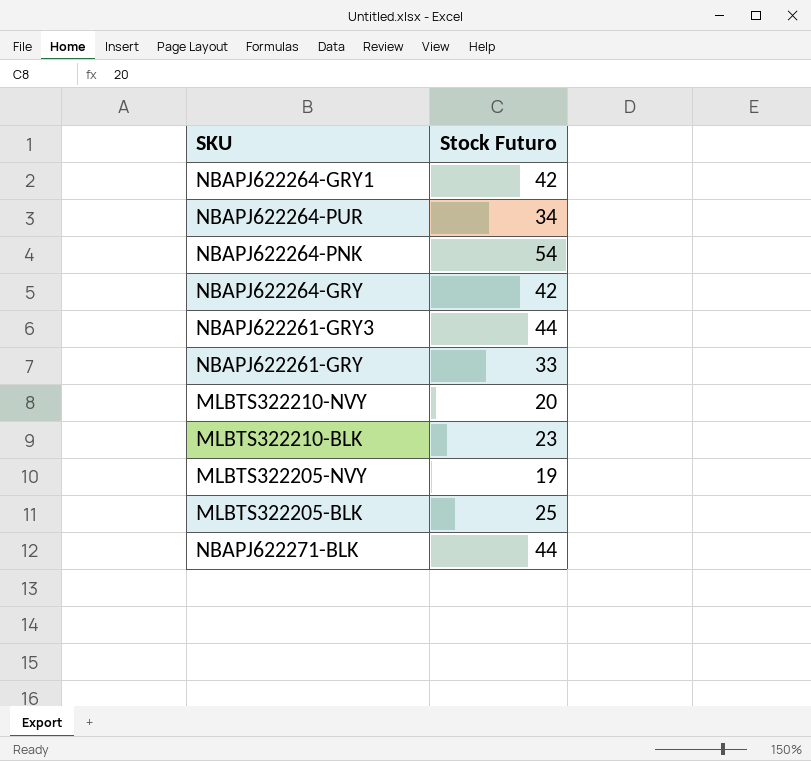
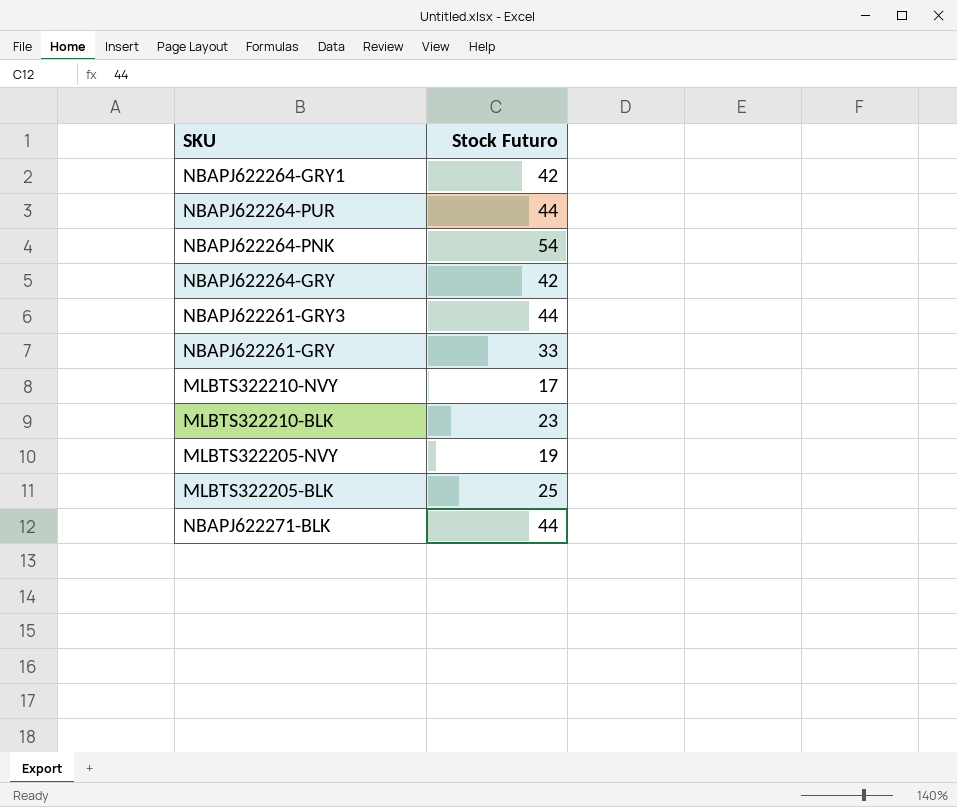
NBAPJ622264-PUR | Stock Futuro: 34 -> 44
MLBTS322210-NVY | Stock Futuro: 20 -> 17

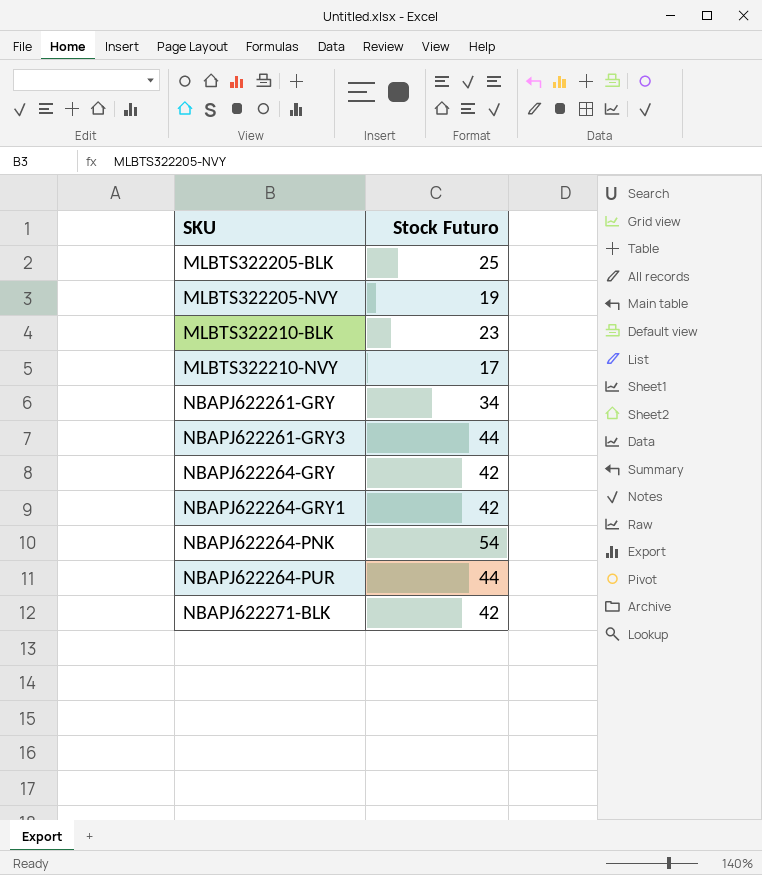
row order: none -> SKU ascending
NBAPJ622261-GRY | Stock Futuro: 33 -> 34
NBAPJ622271-BLK | Stock Futuro: 44 -> 42

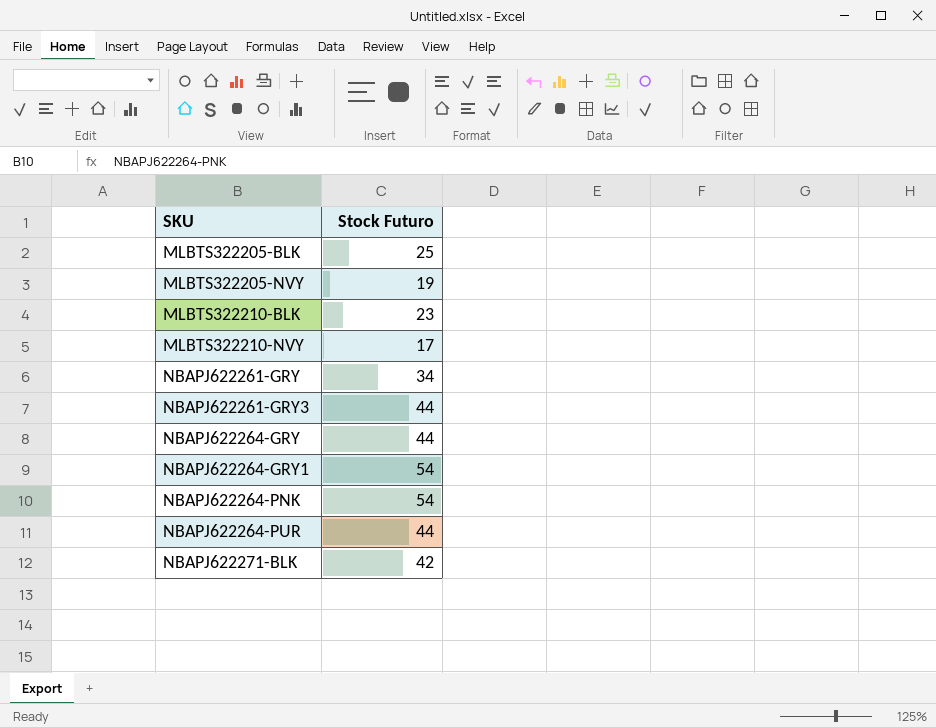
NBAPJ622264-GRY | Stock Futuro: 42 -> 44
NBAPJ622264-GRY1 | Stock Futuro: 42 -> 54

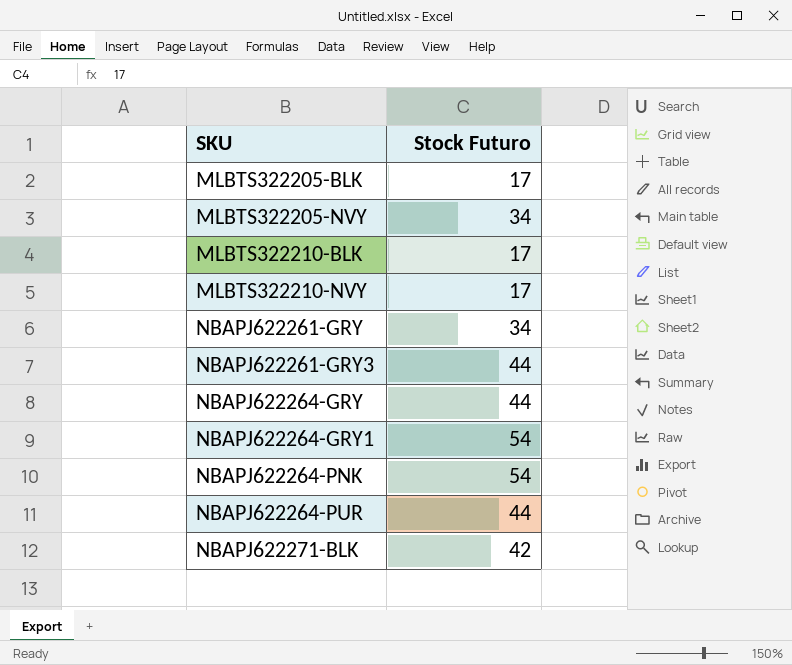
MLBTS322205-BLK | Stock Futuro: 25 -> 17
MLBTS322205-NVY | Stock Futuro: 19 -> 34
MLBTS322210-BLK | Stock Futuro: 23 -> 17

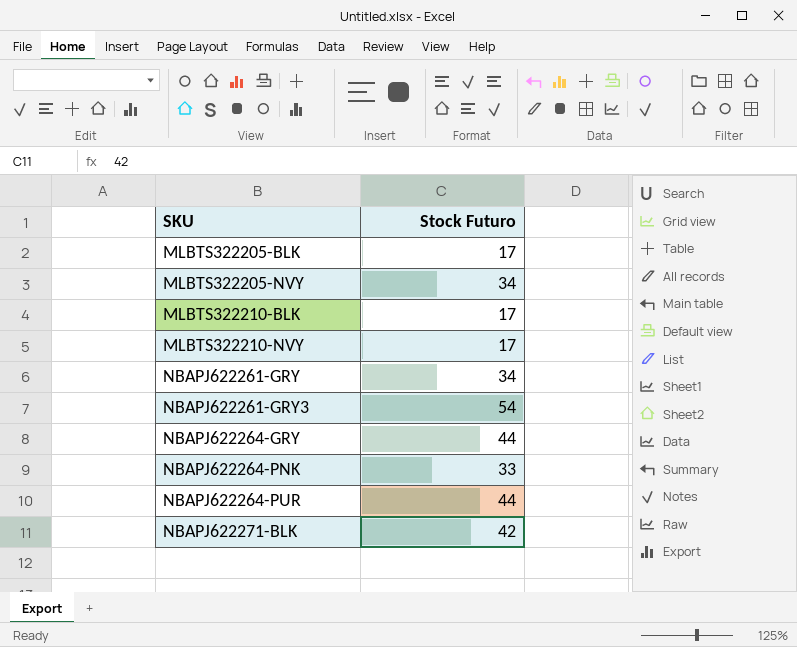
row NBAPJ622264-GRY1: 54 -> none
NBAPJ622261-GRY3 | Stock Futuro: 44 -> 54
NBAPJ622264-PNK | Stock Futuro: 54 -> 33

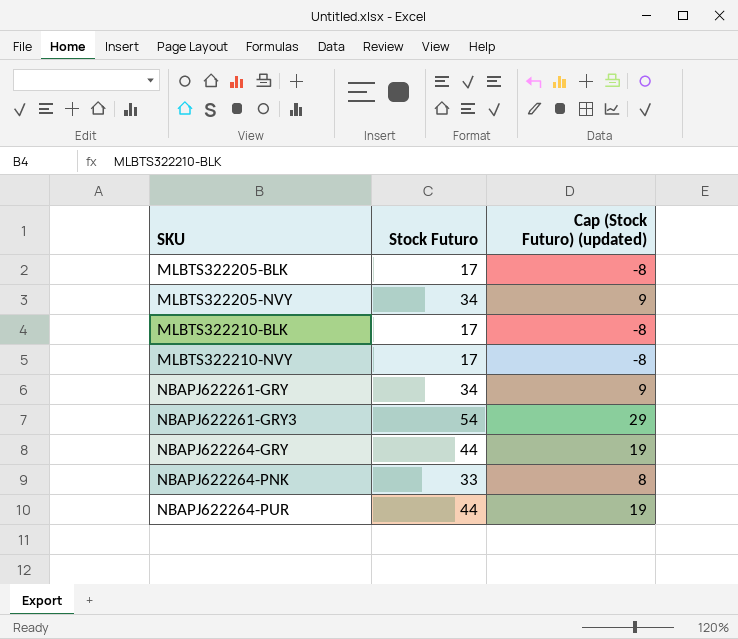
column Cap (Stock Futuro) (updated) | formula: none -> [Stock Futuro] - 25
row NBAPJ622271-BLK: 42 -> none

